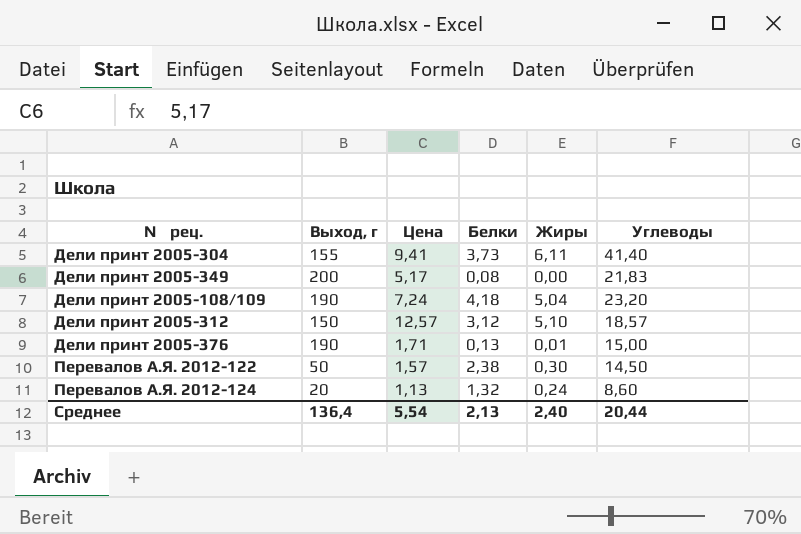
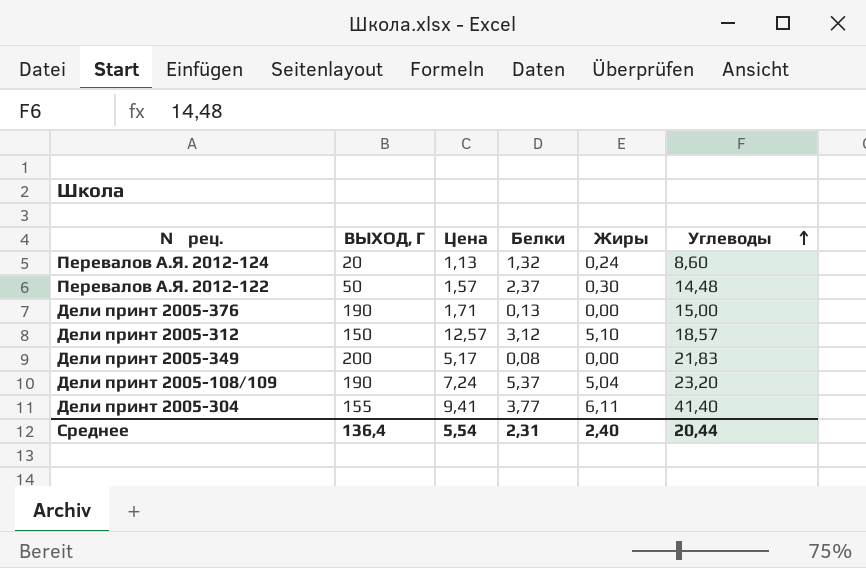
row order: none -> Углеводы ascending
column name: Выход, г -> ВЫХОД, Г
Перевалов А.Я. 2012-122 | Белки: 2,38 -> 2,37
Перевалов А.Я. 2012-122 | Углеводы: 14,50 -> 14,48
Дели принт 2005-376 | Жиры: 0,01 -> 0,00
Дели принт 2005-108/109 | Белки: 4,18 -> 5,37
Дели принт 2005-304 | Белки: 3,73 -> 3,77
Среднее | Белки: 2,13 -> 2,31

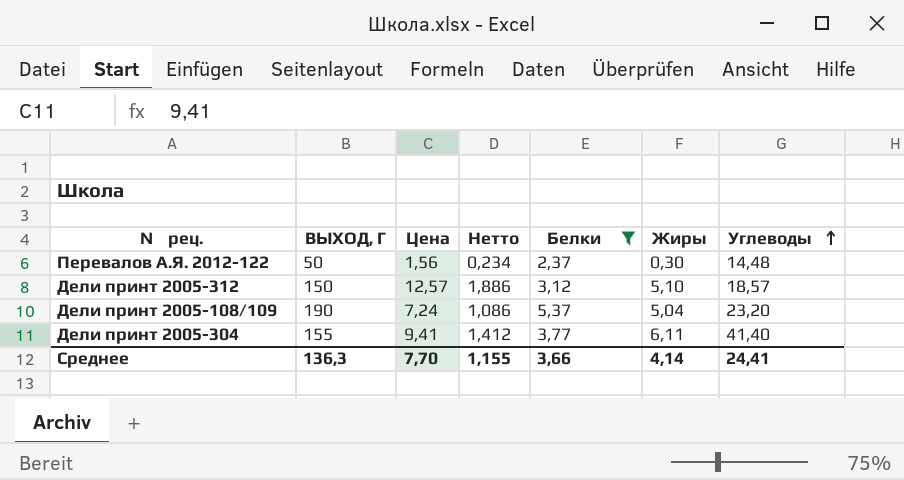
filter: none -> Белки >= 2,37
column Нетто | formula: none -> [Цена] * 0,15
Перевалов А.Я. 2012-122 | Цена: 1,57 -> 1,56
Среднее | ВЫХОД, Г: 136,4 -> 136,3
Среднее | Цена: 5,54 -> 7,70
Среднее | Белки: 2,31 -> 3,66
Среднее | Жиры: 2,40 -> 4,14
Среднее | Углеводы: 20,44 -> 24,41

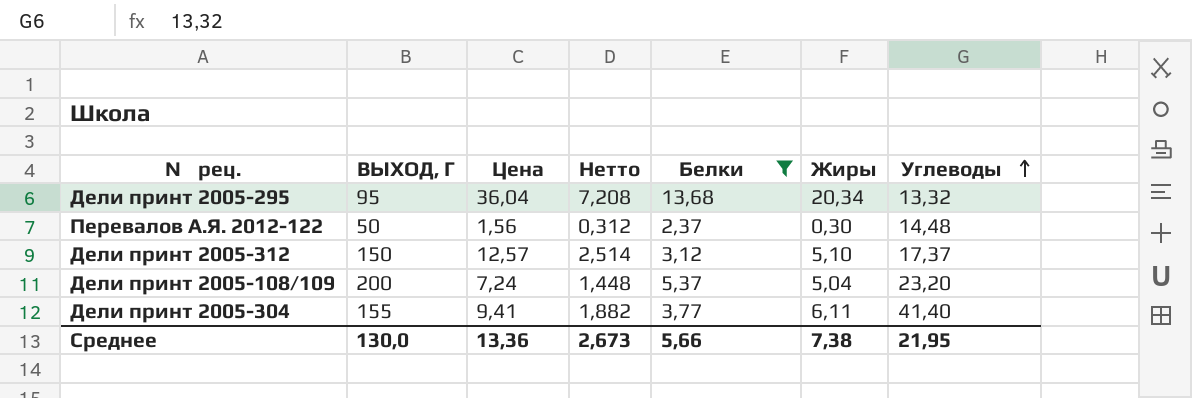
column Нетто | formula: [Цена] * 0,15 -> [Цена] * 0,2
row Дели принт 2005-295: none -> 95 | 36,04 | 7,208 | 13,68 | 20,34 | 13,32
Дели принт 2005-312 | Углеводы: 18,57 -> 17,37
Дели принт 2005-108/109 | ВЫХОД, Г: 190 -> 200
Среднее | ВЫХОД, Г: 136,3 -> 130,0
Среднее | Цена: 7,70 -> 13,36
Среднее | Нетто: 1,155 -> 2,673
Среднее | Белки: 3,66 -> 5,66
Среднее | Жиры: 4,14 -> 7,38
Среднее | Углеводы: 24,41 -> 21,95

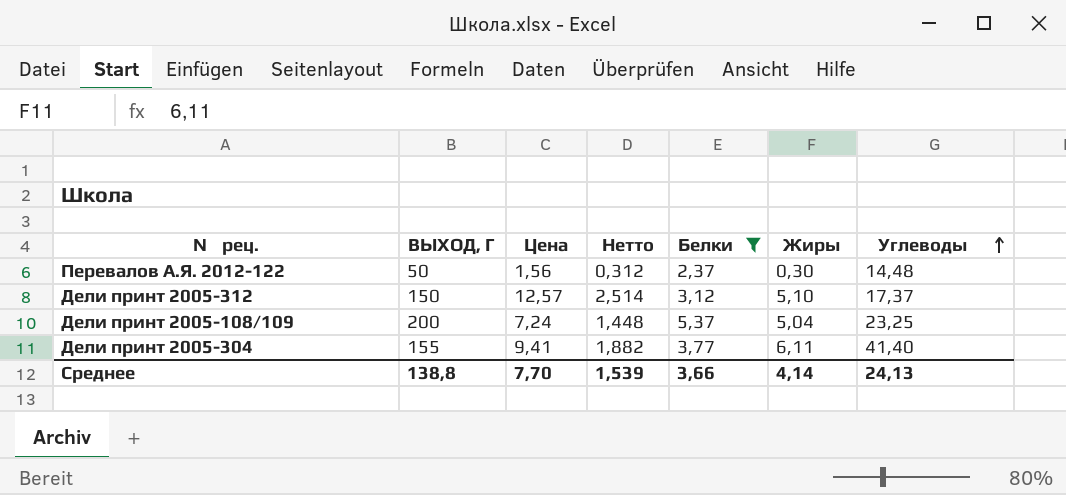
row Дели принт 2005-295: 95 | 36,04 | 7,208 | 13,68 | 20,34 | 13,32 -> none
Дели принт 2005-108/109 | Углеводы: 23,20 -> 23,25
Среднее | ВЫХОД, Г: 130,0 -> 138,8
Среднее | Цена: 13,36 -> 7,70
Среднее | Нетто: 2,673 -> 1,539
Среднее | Белки: 5,66 -> 3,66
Среднее | Жиры: 7,38 -> 4,14
Среднее | Углеводы: 21,95 -> 24,13

